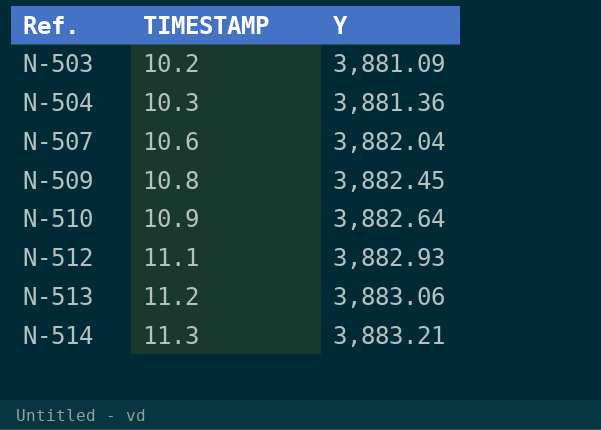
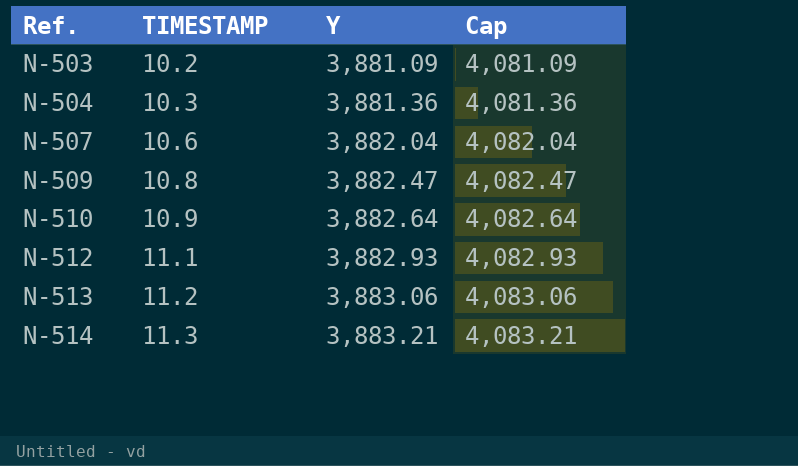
column Cap | formula: none -> [Y] + 200
N-509 | Y: 3,882.45 -> 3,882.47

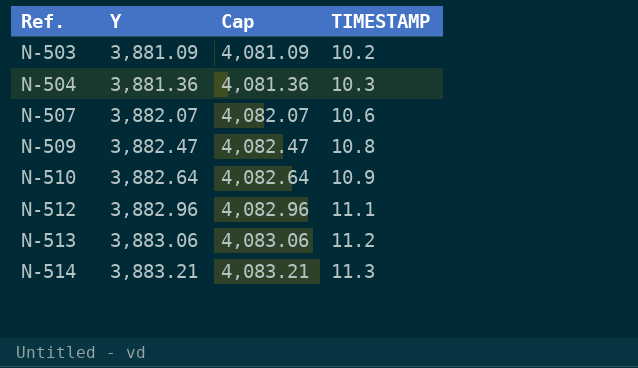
column TIMESTAMP | position: 2 -> 4
N-507 | Y: 3,882.04 -> 3,882.07
N-507 | Cap: 4,082.04 -> 4,082.07
N-512 | Y: 3,882.93 -> 3,882.96
N-512 | Cap: 4,082.93 -> 4,082.96

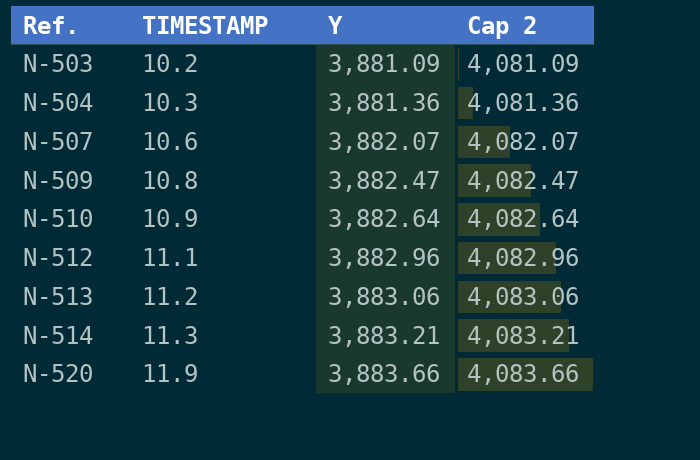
column TIMESTAMP | position: 4 -> 2
column name: Cap -> Cap 2
row N-520: none -> 11.9 | 3,883.66 | 4,083.66

